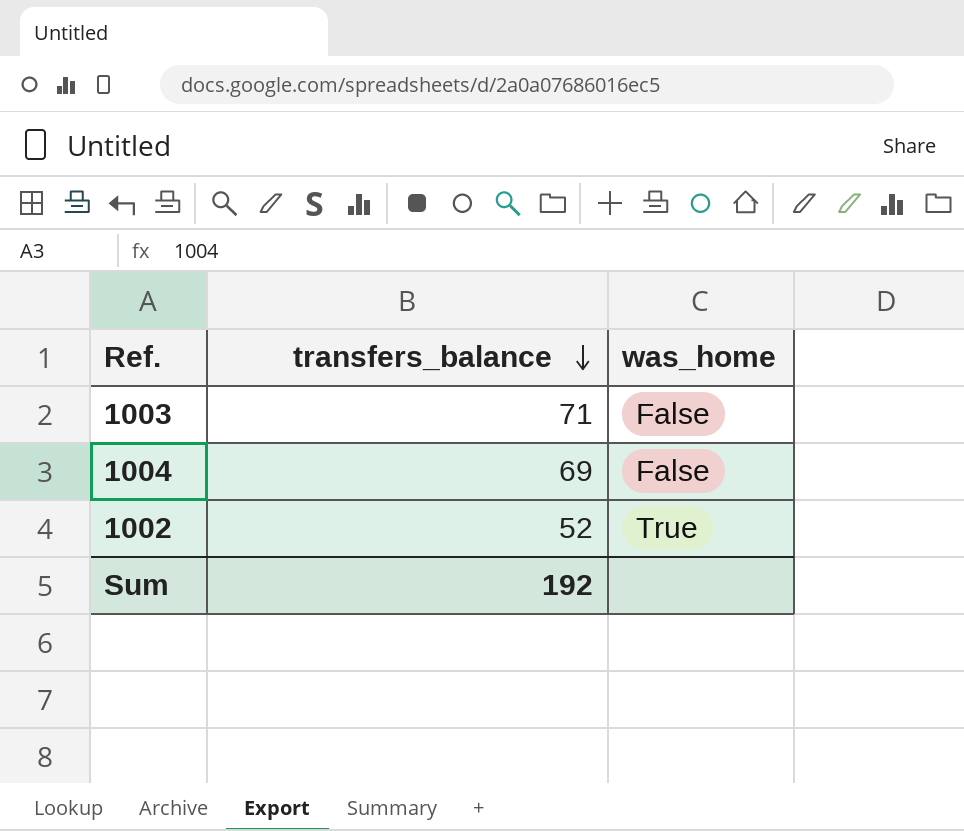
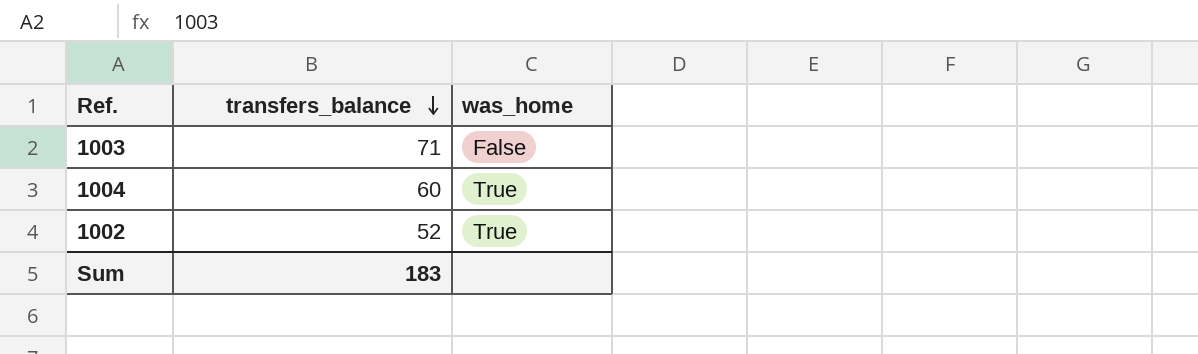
1004 | transfers_balance: 69 -> 60
1004 | was_home: False -> True
Sum | transfers_balance: 192 -> 183

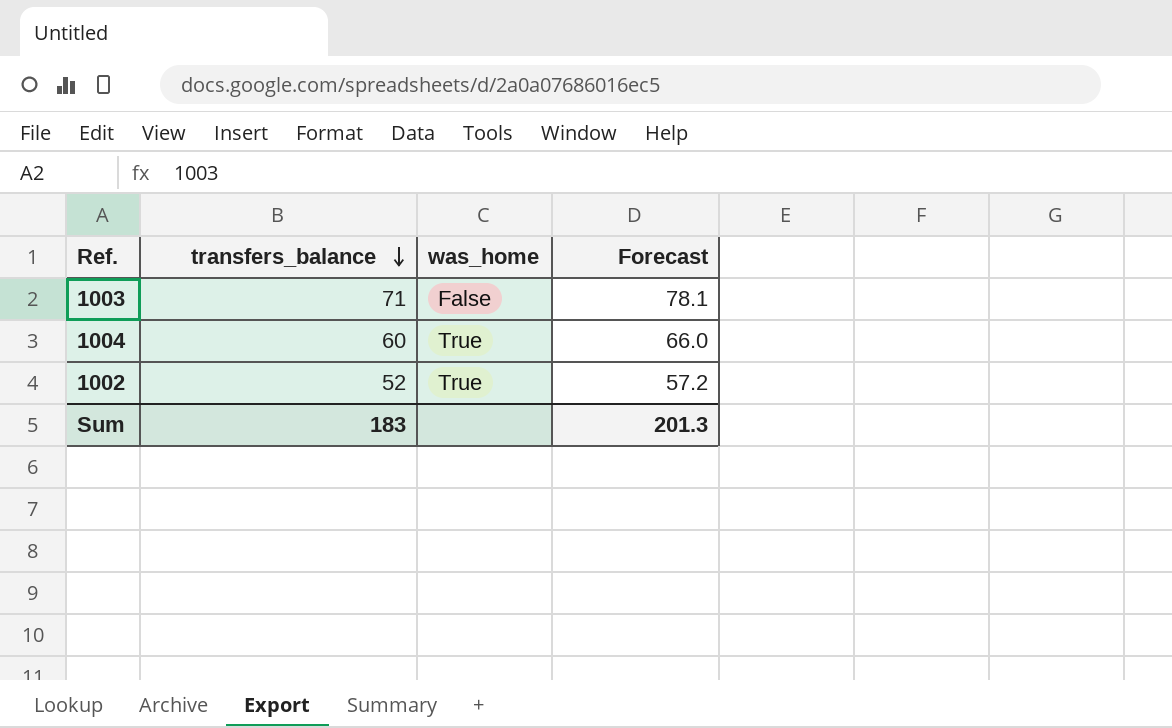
column Forecast | formula: none -> [transfers_balance] * 1.1

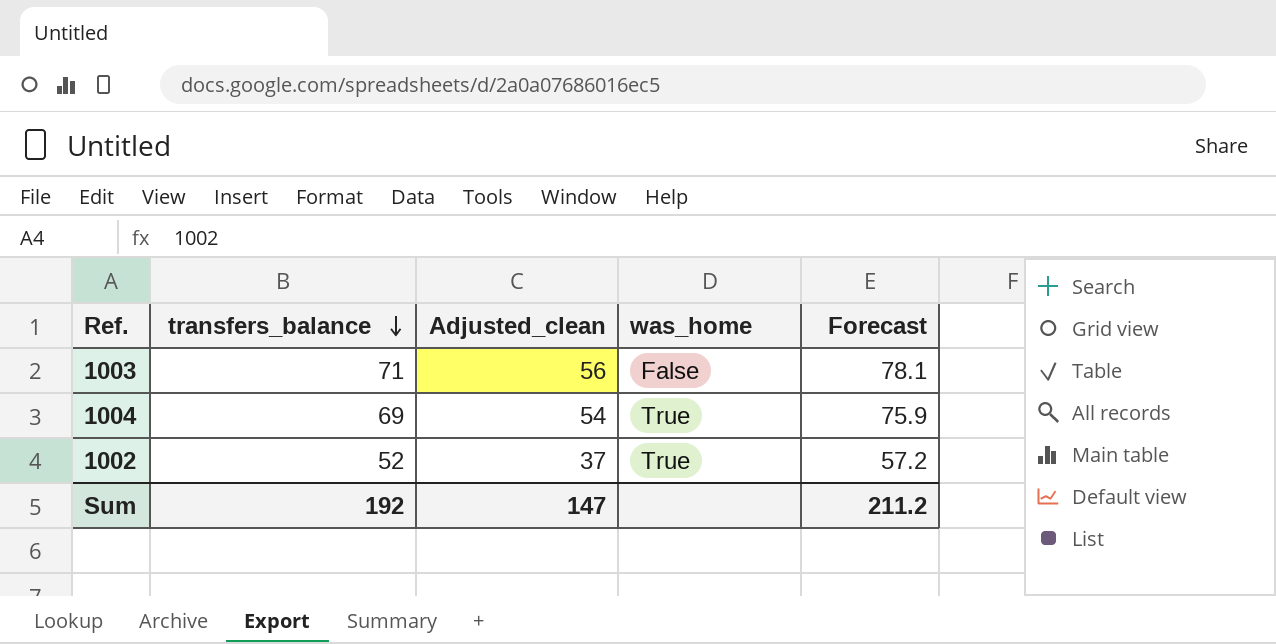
column Adjusted_clean | formula: none -> [transfers_balance] - 15
1004 | transfers_balance: 60 -> 69
1004 | Forecast: 66.0 -> 75.9
Sum | transfers_balance: 183 -> 192
Sum | Forecast: 201.3 -> 211.2

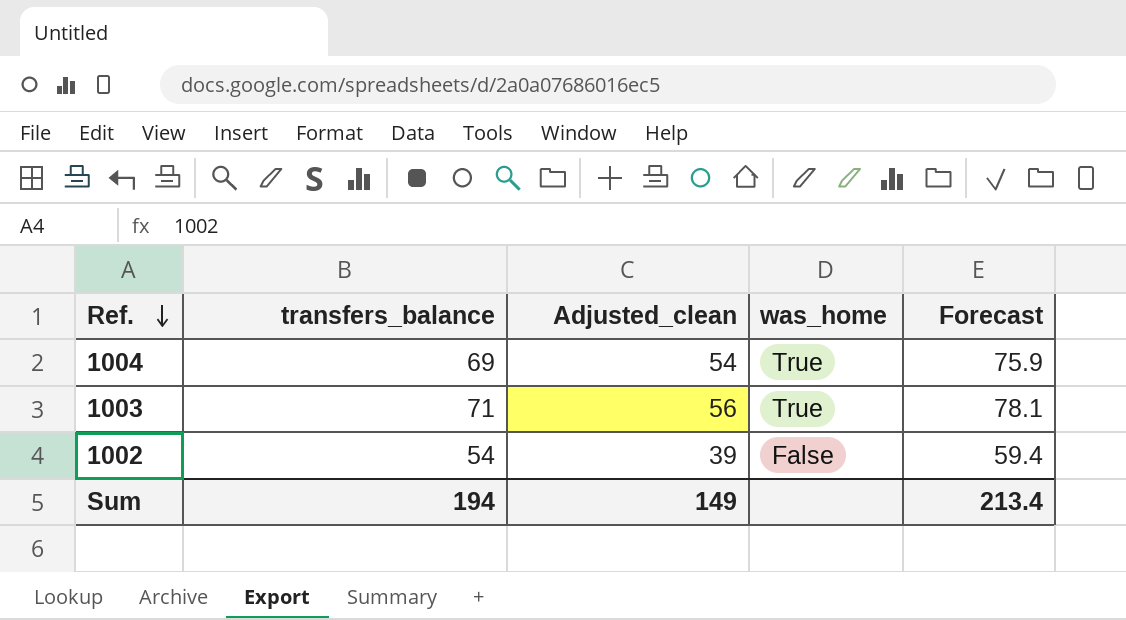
row order: transfers_balance descending -> Ref. descending
1003 | was_home: False -> True
1002 | transfers_balance: 52 -> 54
1002 | Adjusted_clean: 37 -> 39
1002 | was_home: True -> False
1002 | Forecast: 57.2 -> 59.4
Sum | transfers_balance: 192 -> 194
Sum | Adjusted_clean: 147 -> 149
Sum | Forecast: 211.2 -> 213.4

